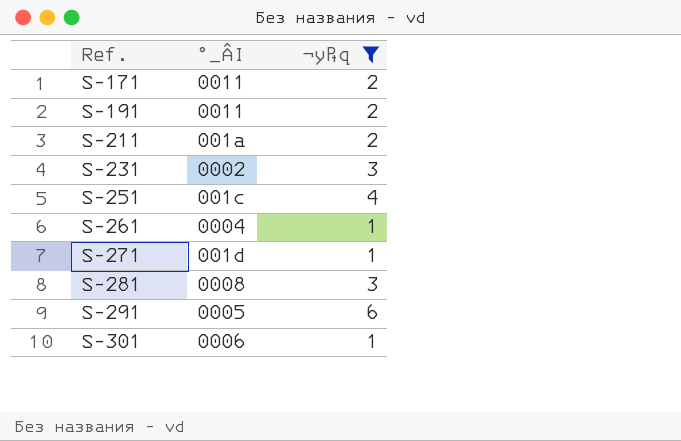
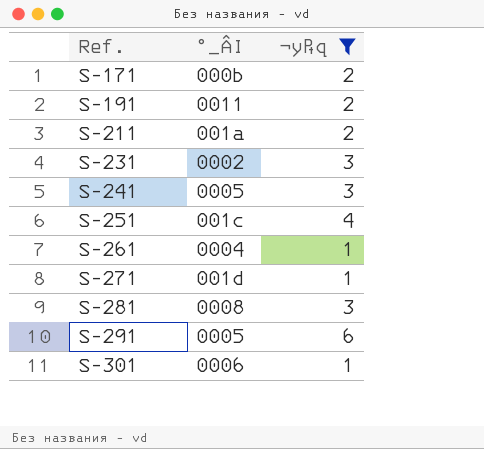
S-171 | °_ÂI: 0011 -> 000b
row S-241: none -> 0005 | 3

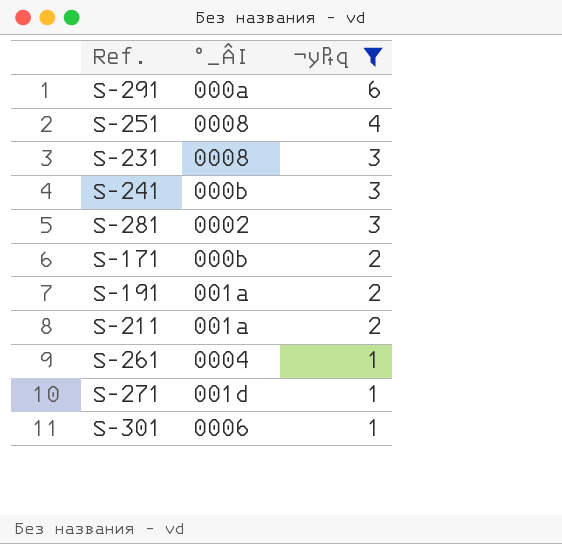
row order: Ref. ascending -> ¬y¶q descending
S-291 | °_ÂI: 0005 -> 000a
S-251 | °_ÂI: 001c -> 0008
S-231 | °_ÂI: 0002 -> 0008
S-241 | °_ÂI: 0005 -> 000b
S-281 | °_ÂI: 0008 -> 0002
S-191 | °_ÂI: 0011 -> 001a

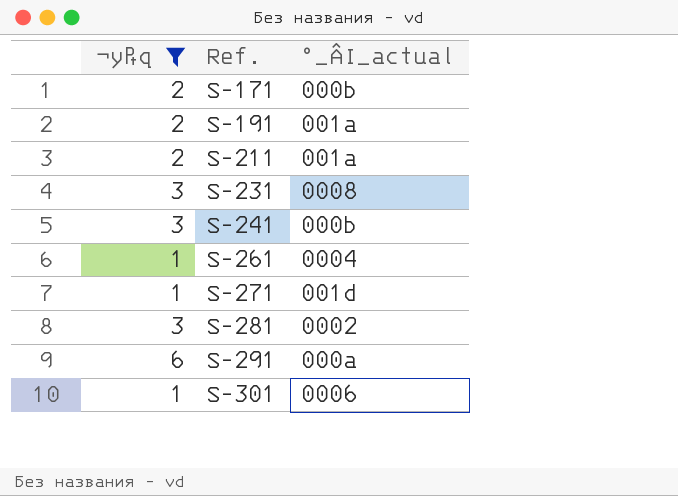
row order: ¬y¶q descending -> Ref. ascending
column ¬y¶q | position: 3 -> 1
column name: °_ÂI -> °_ÂI_actual
row S-251: 0008 | 4 -> none

